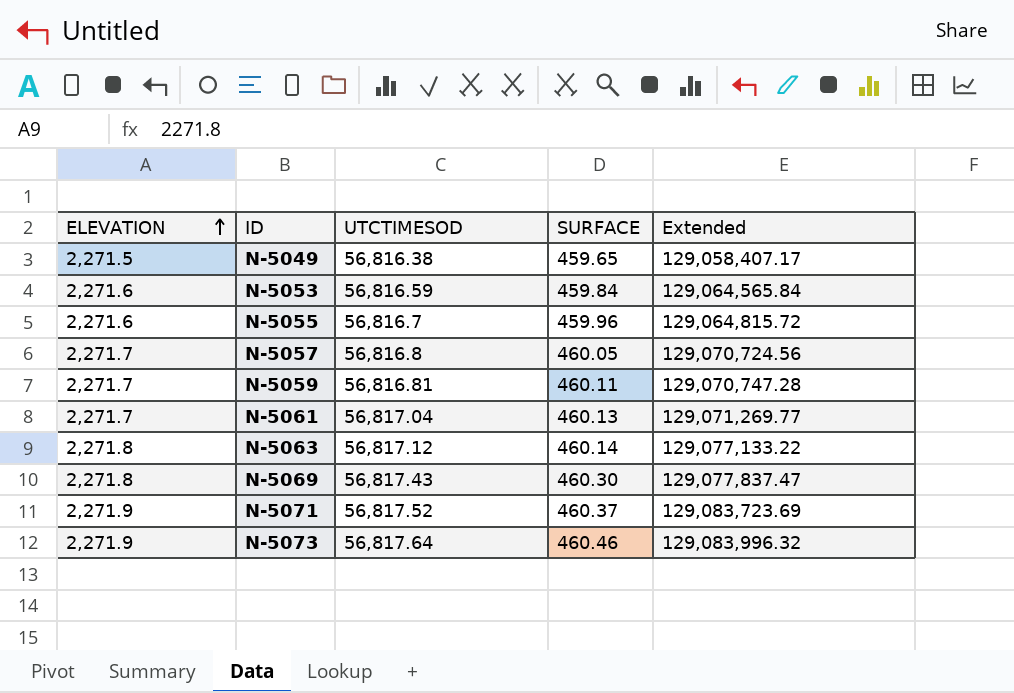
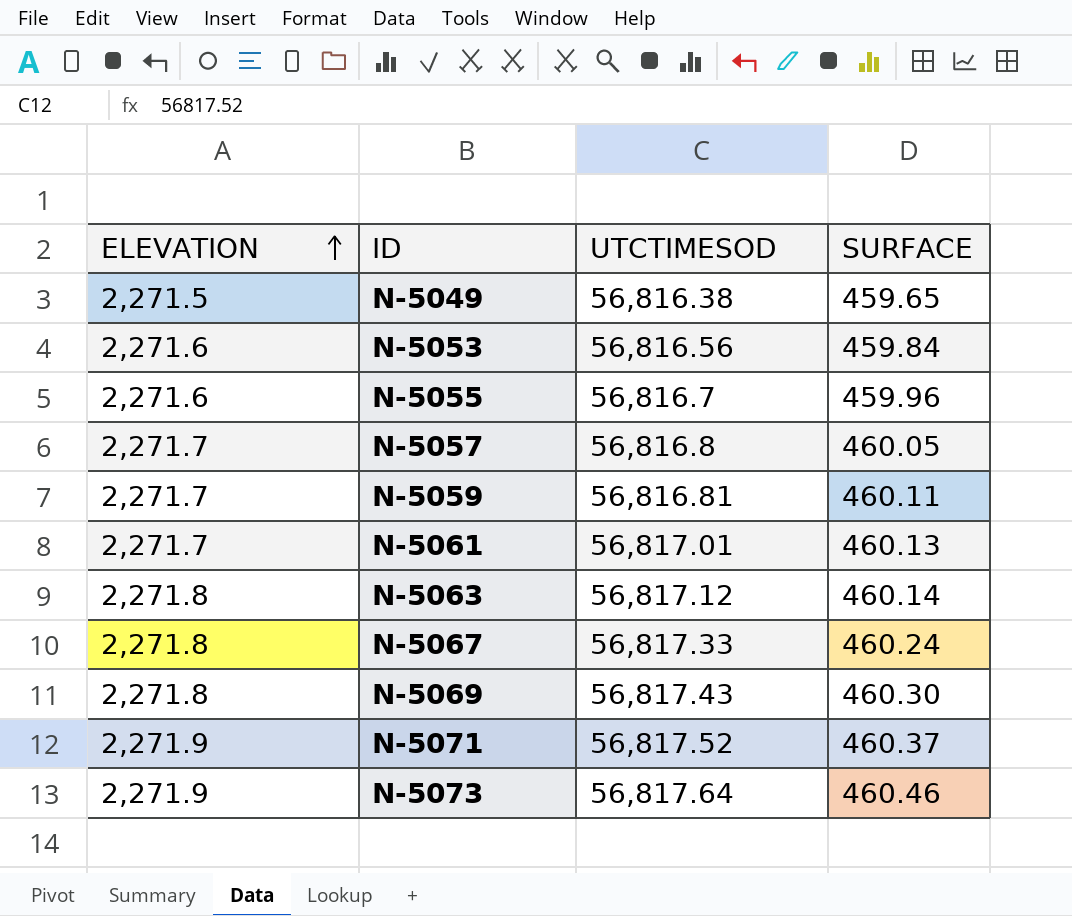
column Extended | formula: [ELEVATION] * [UTCTIMESOD] -> none
N-5053 | UTCTIMESOD: 56,816.59 -> 56,816.56
N-5061 | UTCTIMESOD: 56,817.04 -> 56,817.01
row N-5067: none -> 2,271.8 | 56,817.33 | 460.24

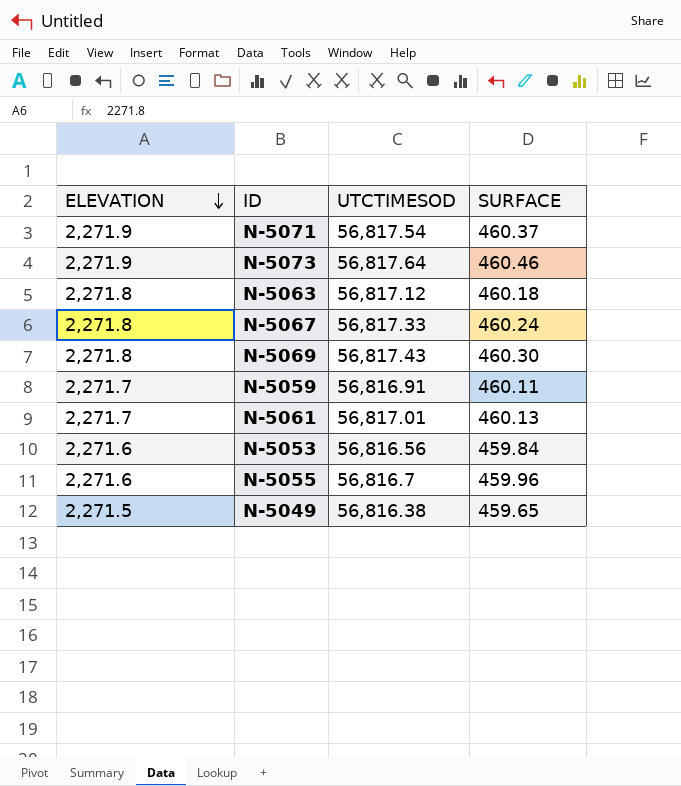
row order: ELEVATION ascending -> ELEVATION descending
row N-5057: 2,271.7 | 56,816.8 | 460.05 -> none
N-5071 | UTCTIMESOD: 56,817.52 -> 56,817.54
N-5063 | SURFACE: 460.14 -> 460.18
N-5059 | UTCTIMESOD: 56,816.81 -> 56,816.91

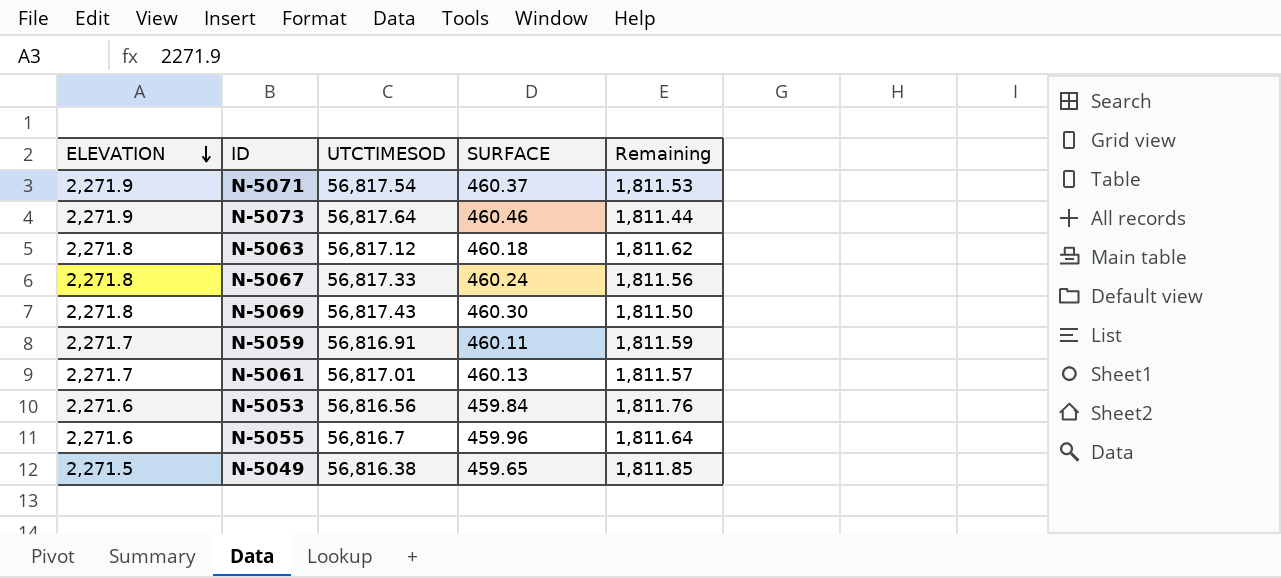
column Remaining | formula: none -> [ELEVATION] - [SURFACE]

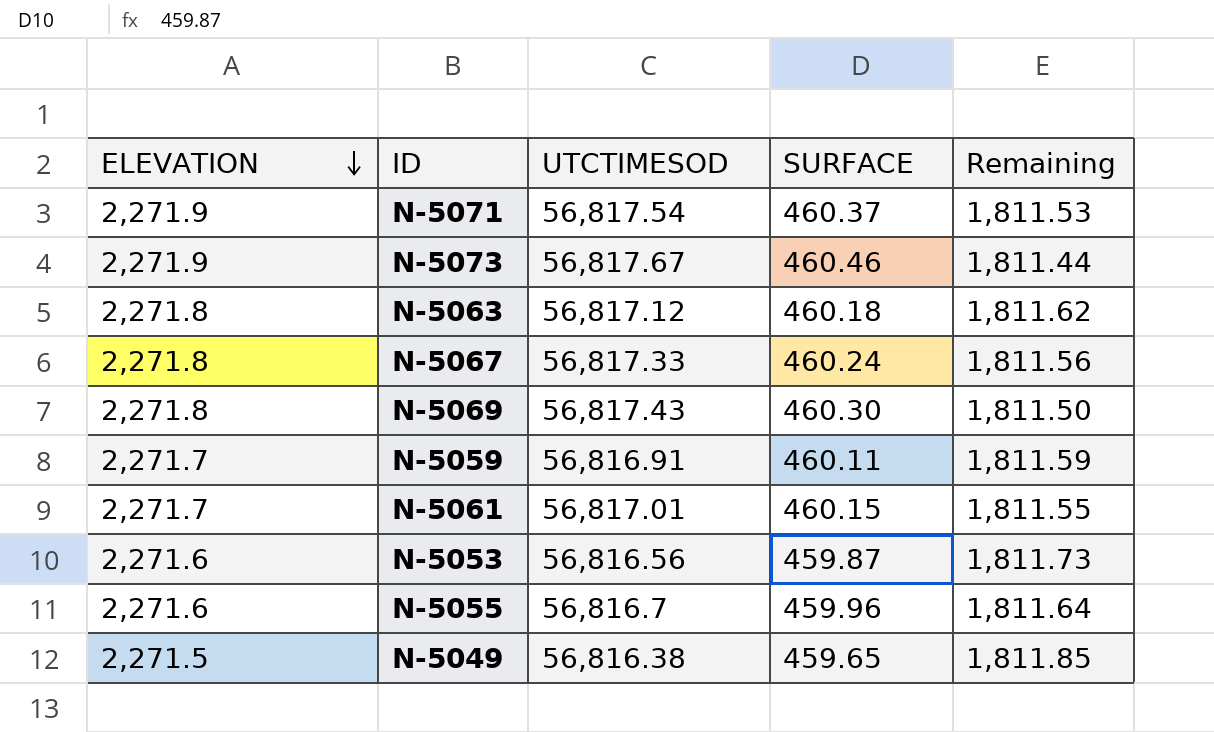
N-5073 | UTCTIMESOD: 56,817.64 -> 56,817.67
N-5061 | SURFACE: 460.13 -> 460.15
N-5061 | Remaining: 1,811.57 -> 1,811.55
N-5053 | SURFACE: 459.84 -> 459.87
N-5053 | Remaining: 1,811.76 -> 1,811.73

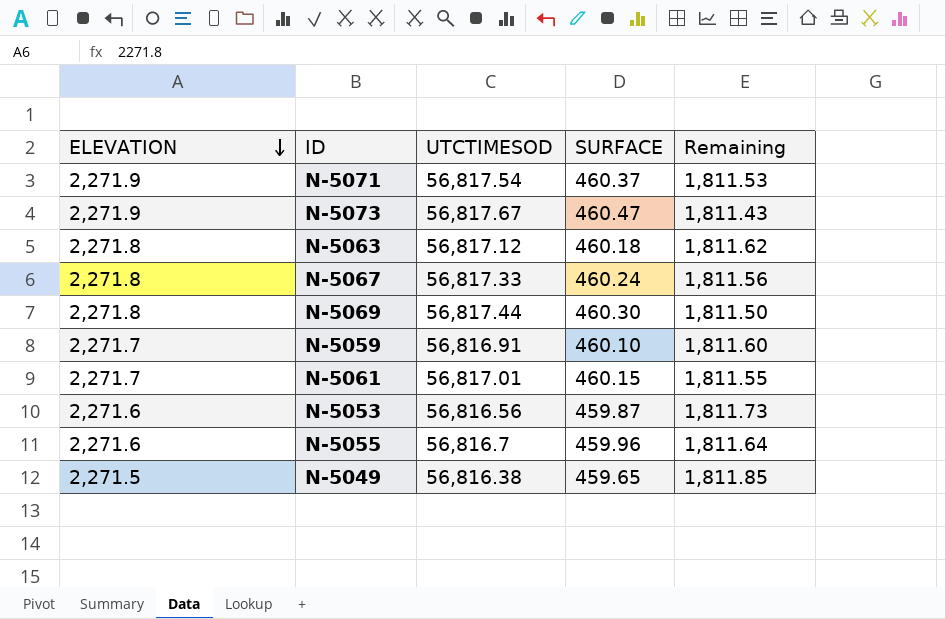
N-5073 | SURFACE: 460.46 -> 460.47
N-5073 | Remaining: 1,811.44 -> 1,811.43
N-5069 | UTCTIMESOD: 56,817.43 -> 56,817.44
N-5059 | SURFACE: 460.11 -> 460.10
N-5059 | Remaining: 1,811.59 -> 1,811.60

